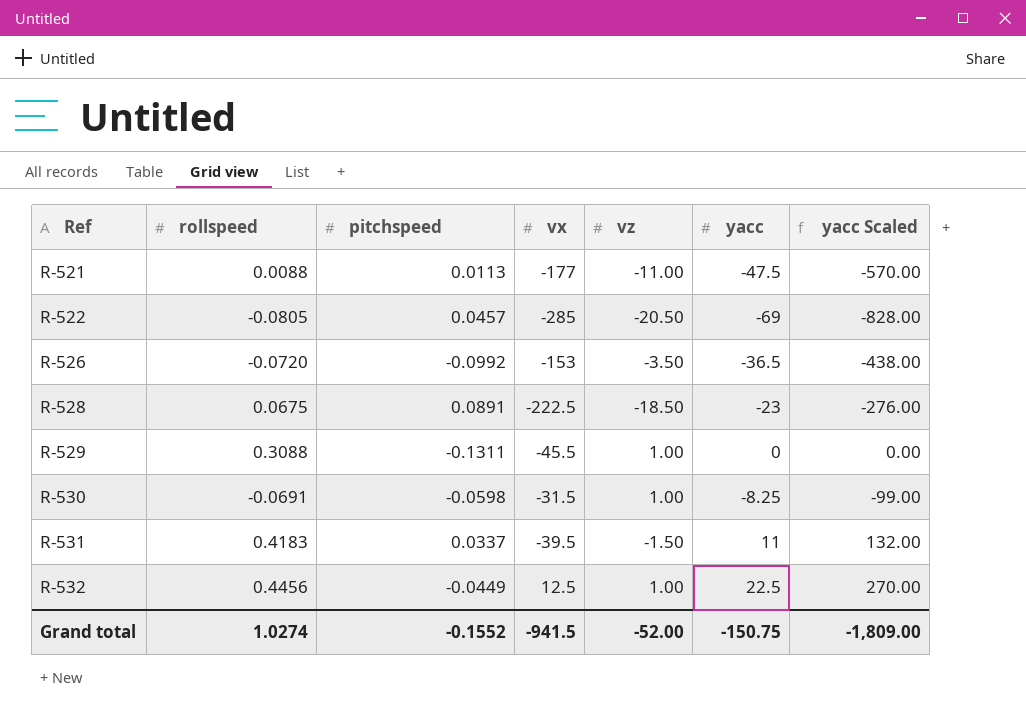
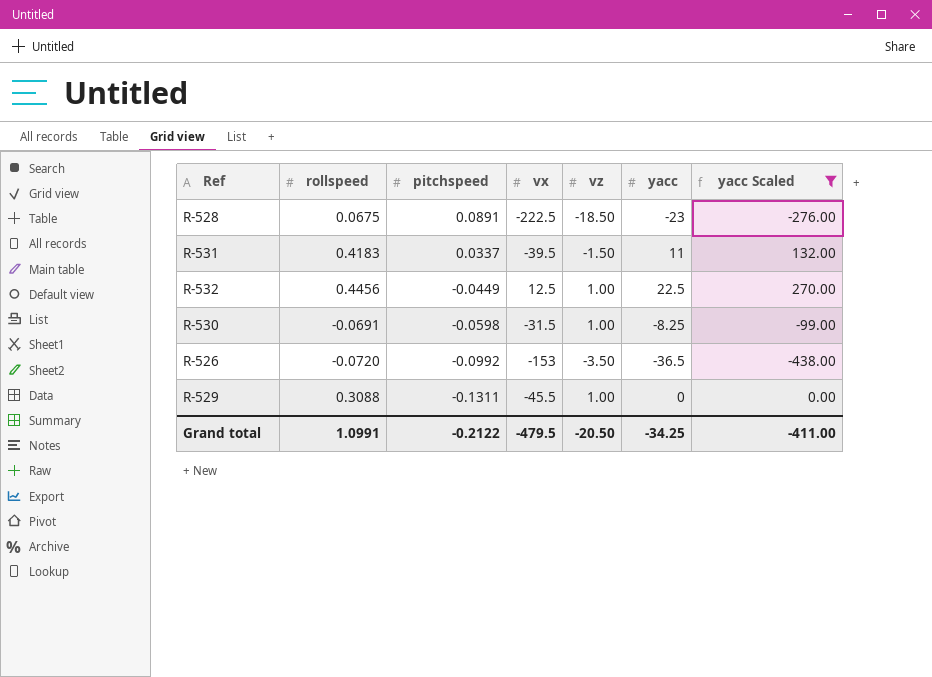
filter: none -> yacc Scaled >= -438.00
row order: Ref ascending -> pitchspeed descending
Grand total | rollspeed: 1.0274 -> 1.0991
Grand total | pitchspeed: -0.1552 -> -0.2122
Grand total | vx: -941.5 -> -479.5
Grand total | vz: -52.00 -> -20.50
Grand total | yacc: -150.75 -> -34.25
Grand total | yacc Scaled: -1,809.00 -> -411.00

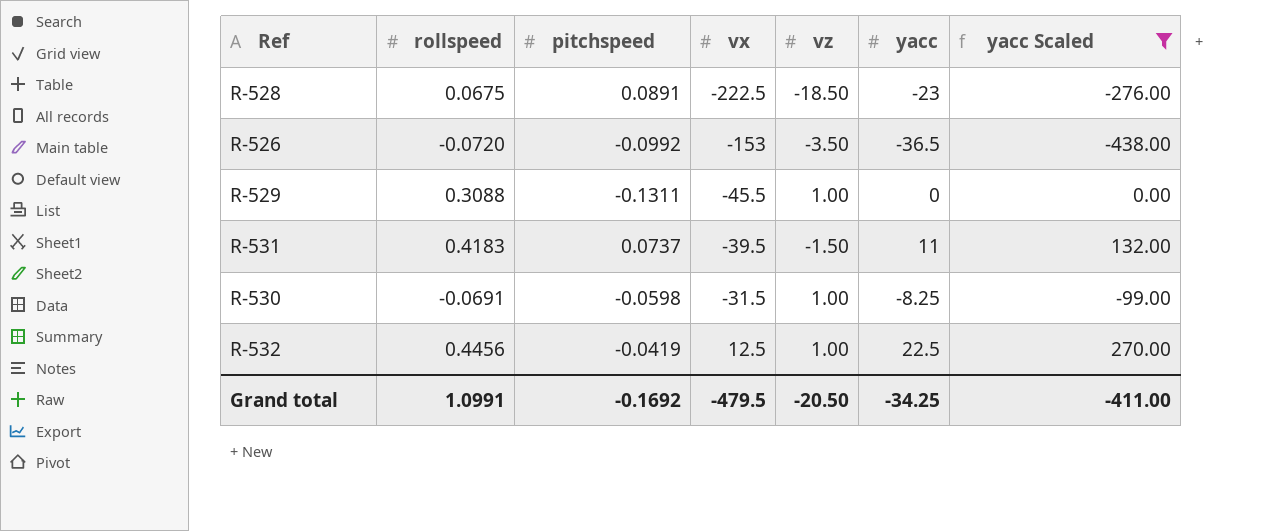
row order: pitchspeed descending -> vx ascending
R-531 | pitchspeed: 0.0337 -> 0.0737
R-532 | pitchspeed: -0.0449 -> -0.0419
Grand total | pitchspeed: -0.2122 -> -0.1692

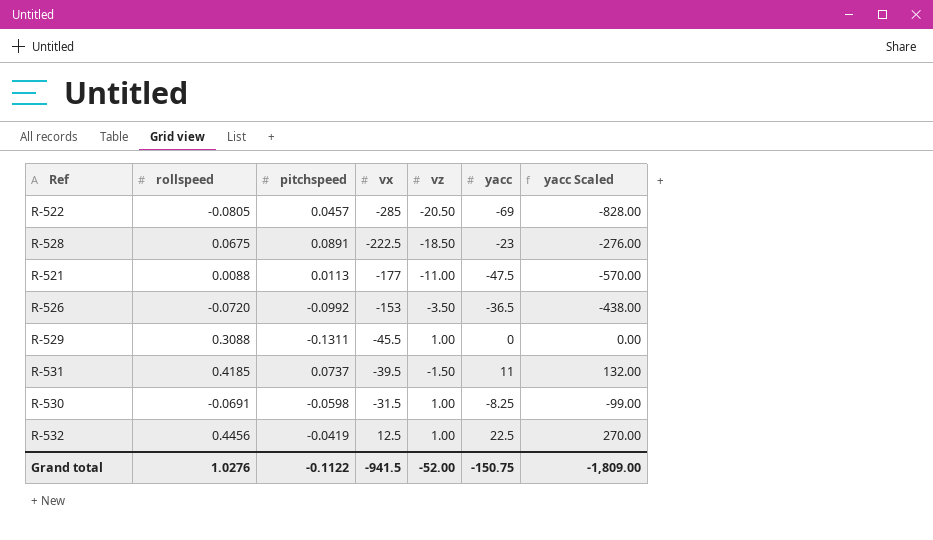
filter: yacc Scaled >= -438.00 -> none
R-531 | rollspeed: 0.4183 -> 0.4185
Grand total | rollspeed: 1.0991 -> 1.0276
Grand total | pitchspeed: -0.1692 -> -0.1122
Grand total | vx: -479.5 -> -941.5
Grand total | vz: -20.50 -> -52.00
Grand total | yacc: -34.25 -> -150.75
Grand total | yacc Scaled: -411.00 -> -1,809.00

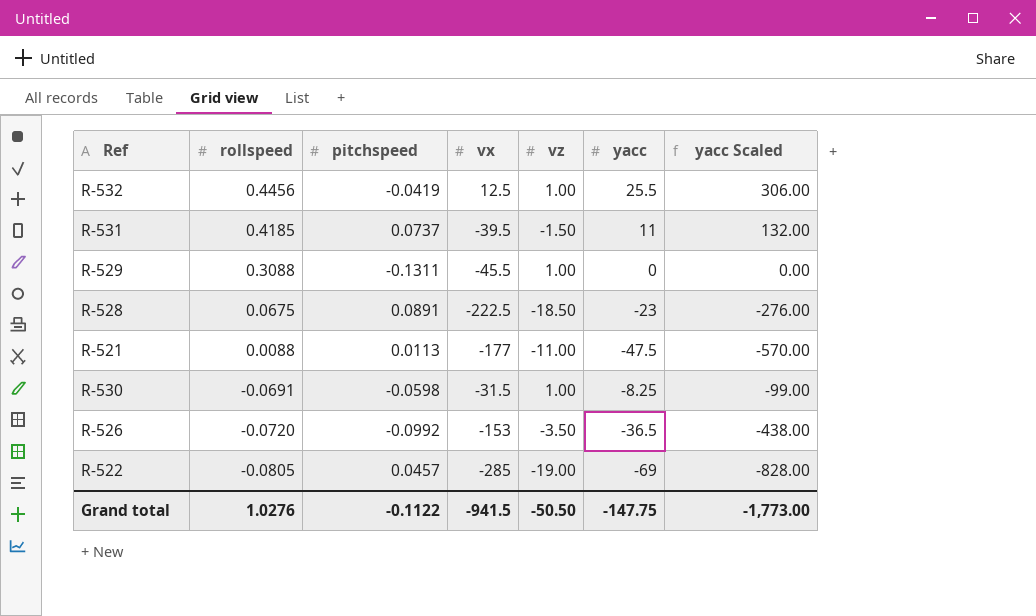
row order: vx ascending -> rollspeed descending
R-532 | yacc: 22.5 -> 25.5
R-532 | yacc Scaled: 270.00 -> 306.00
R-522 | vz: -20.50 -> -19.00
Grand total | vz: -52.00 -> -50.50
Grand total | yacc: -150.75 -> -147.75
Grand total | yacc Scaled: -1,809.00 -> -1,773.00

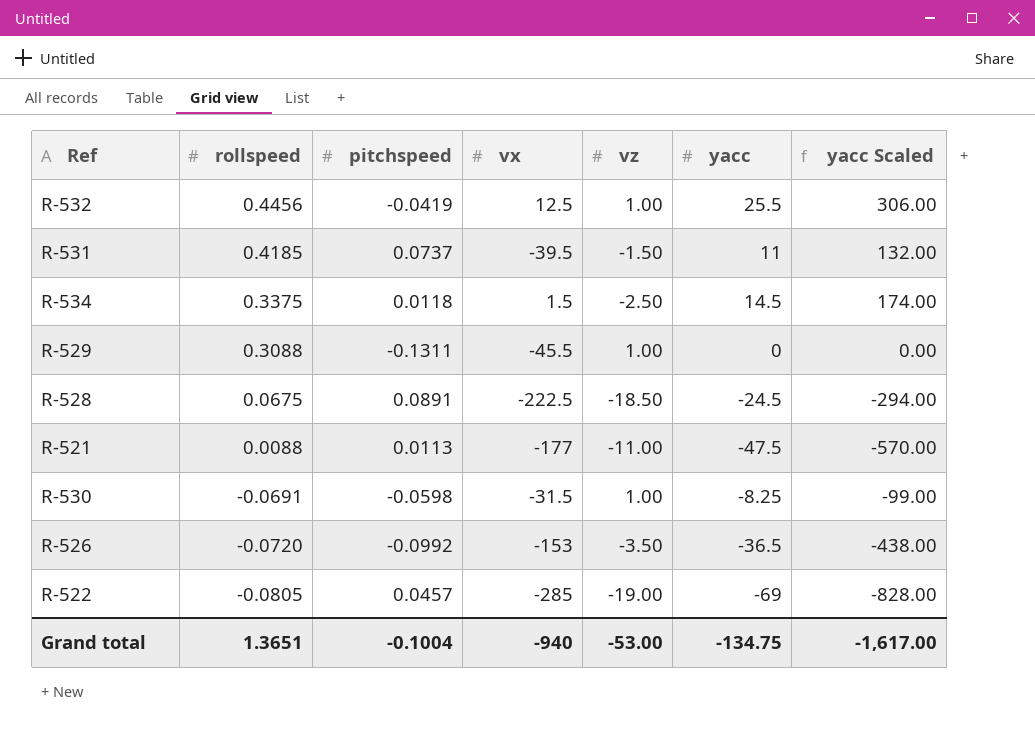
row R-534: none -> 0.3375 | 0.0118 | 1.5 | -2.50 | 14.5 | 174.00
R-528 | yacc: -23 -> -24.5
R-528 | yacc Scaled: -276.00 -> -294.00
Grand total | rollspeed: 1.0276 -> 1.3651
Grand total | pitchspeed: -0.1122 -> -0.1004
Grand total | vx: -941.5 -> -940
Grand total | vz: -50.50 -> -53.00
Grand total | yacc: -147.75 -> -134.75
Grand total | yacc Scaled: -1,773.00 -> -1,617.00

